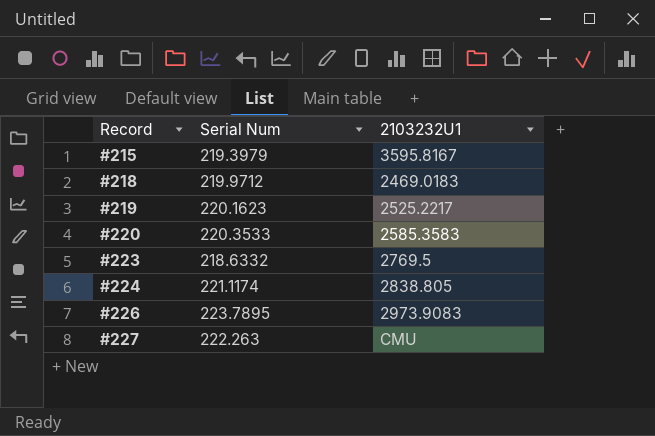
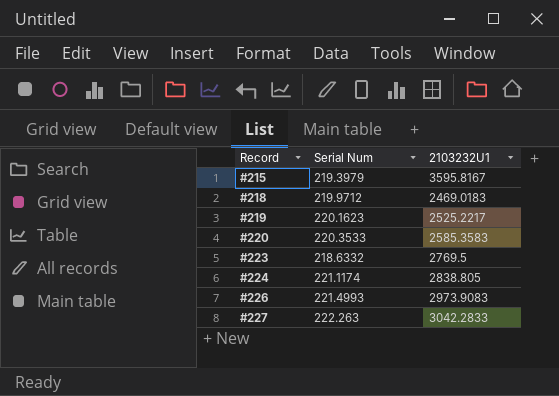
#226 | Serial Num: 223.7895 -> 221.4993
#227 | 2103232U1: CMU -> 3042.2833

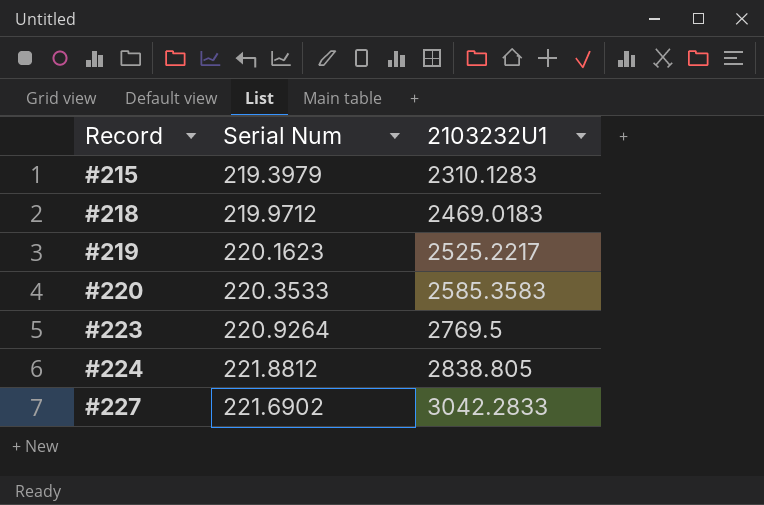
row #226: 221.4993 | 2973.9083 -> none
#215 | 2103232U1: 3595.8167 -> 2310.1283
#223 | Serial Num: 218.6332 -> 220.9264
#224 | Serial Num: 221.1174 -> 221.8812
#227 | Serial Num: 222.263 -> 221.6902

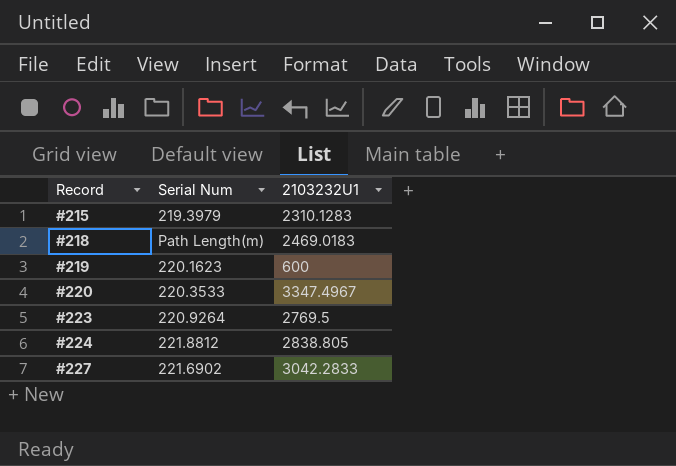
#218 | Serial Num: 219.9712 -> Path Length(m)
#219 | 2103232U1: 2525.2217 -> 600
#220 | 2103232U1: 2585.3583 -> 3347.4967

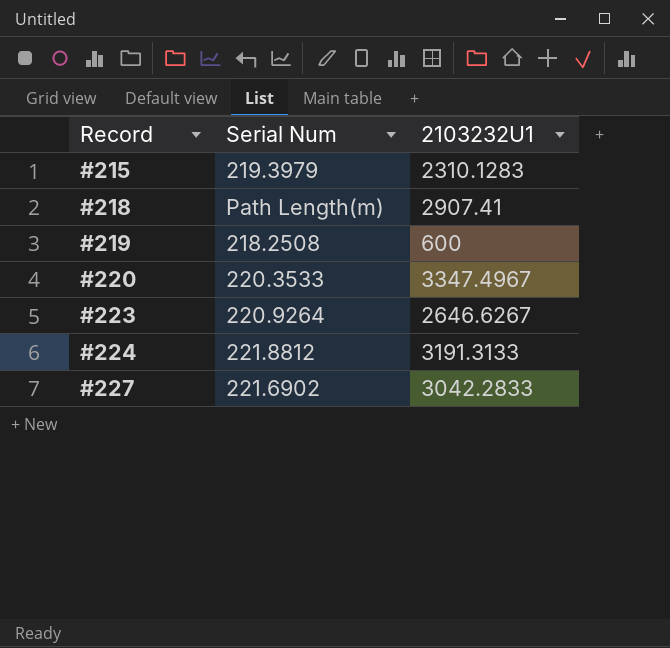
#218 | 2103232U1: 2469.0183 -> 2907.41
#219 | Serial Num: 220.1623 -> 218.2508
#223 | 2103232U1: 2769.5 -> 2646.6267
#224 | 2103232U1: 2838.805 -> 3191.3133

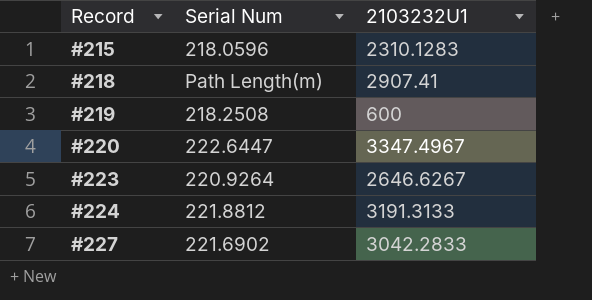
#215 | Serial Num: 219.3979 -> 218.0596
#220 | Serial Num: 220.3533 -> 222.6447

